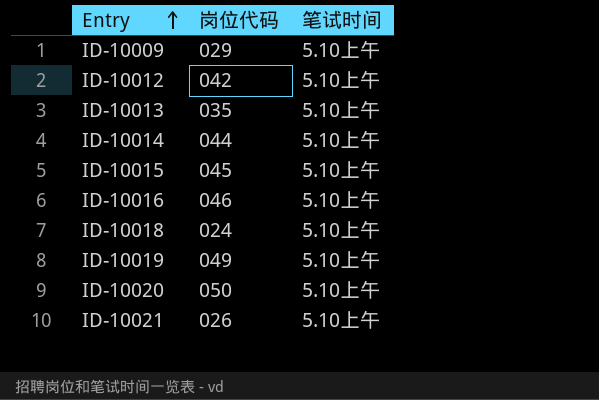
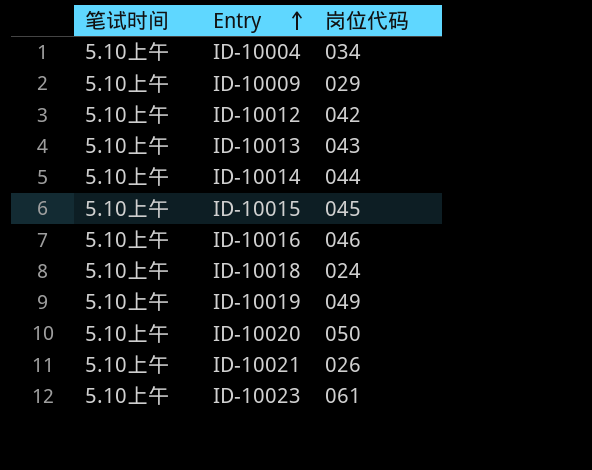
column 笔试时间 | position: 3 -> 1
row ID-10004: none -> 5.10上午 | 034
ID-10013 | 岗位代码: 035 -> 043
row ID-10023: none -> 5.10上午 | 061

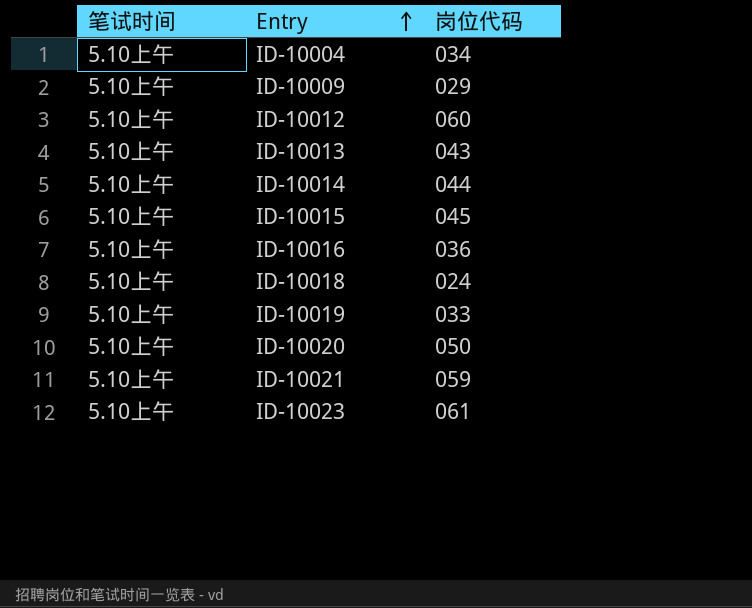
ID-10012 | 岗位代码: 042 -> 060
ID-10016 | 岗位代码: 046 -> 036
ID-10019 | 岗位代码: 049 -> 033
ID-10021 | 岗位代码: 026 -> 059

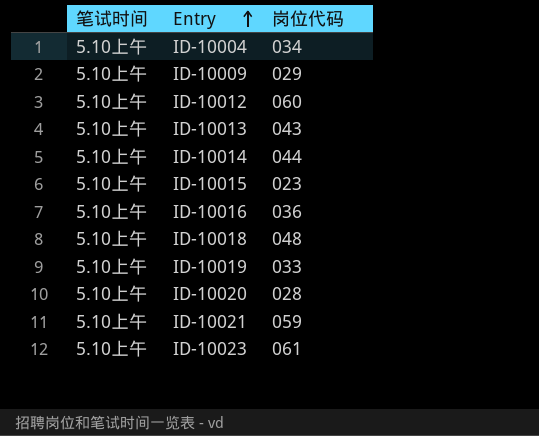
ID-10015 | 岗位代码: 045 -> 023
ID-10018 | 岗位代码: 024 -> 048
ID-10020 | 岗位代码: 050 -> 028

